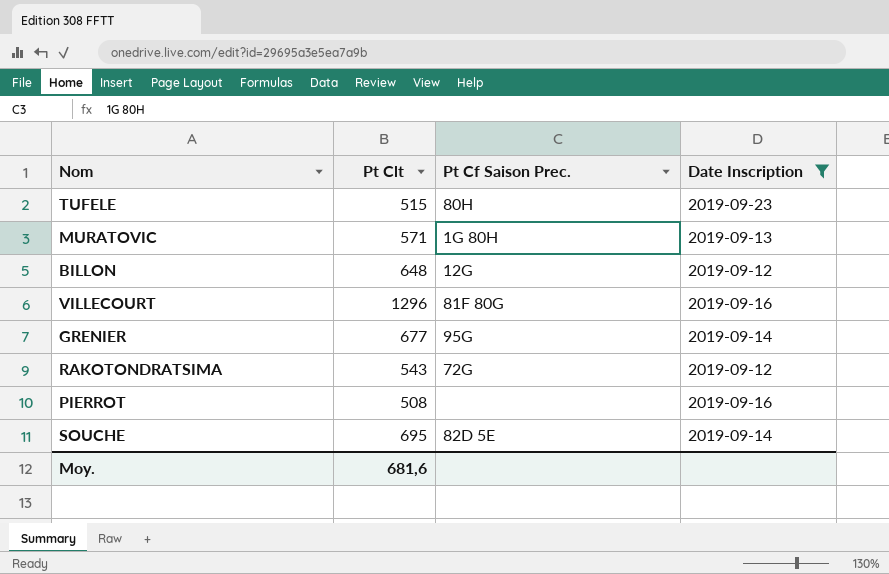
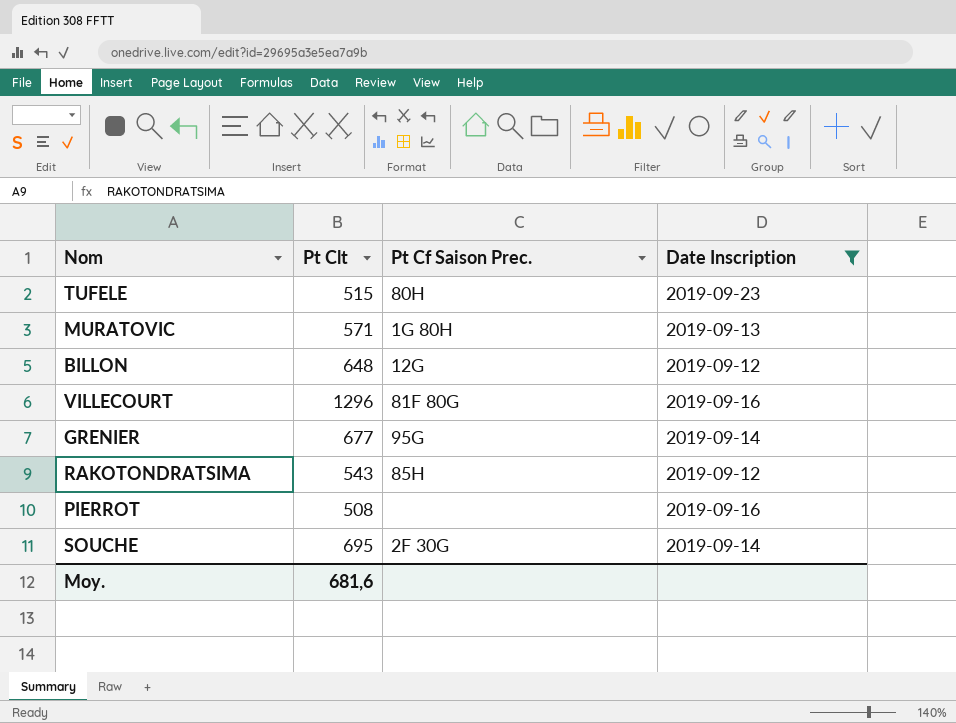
RAKOTONDRATSIMA | Pt Cf Saison Prec.: 72G -> 85H
SOUCHE | Pt Cf Saison Prec.: 82D 5E -> 2F 30G

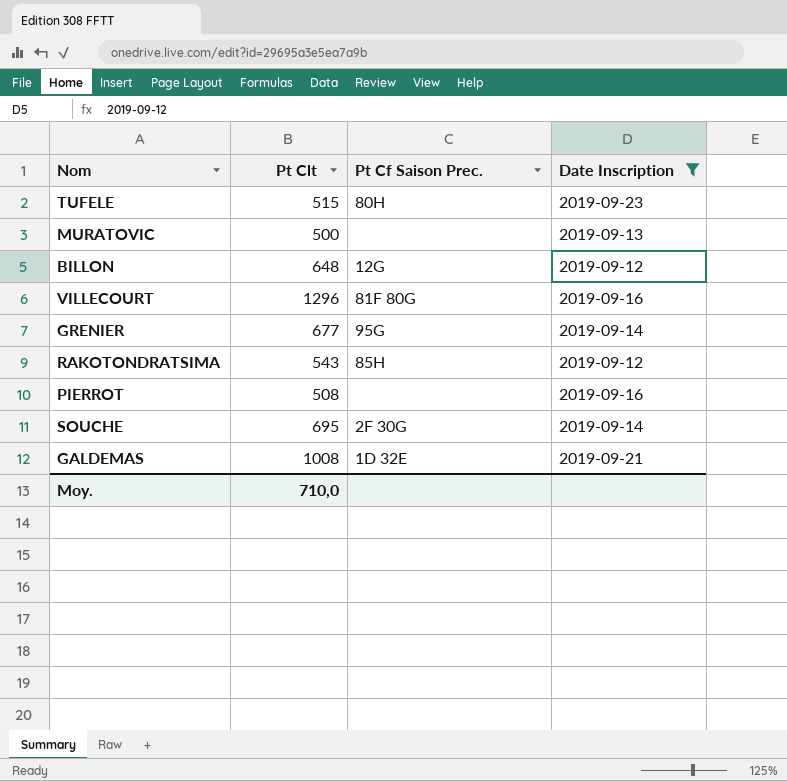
MURATOVIC | Pt Clt: 571 -> 500
MURATOVIC | Pt Cf Saison Prec.: 1G 80H -> none
row GALDEMAS: none -> 1008 | 1D 32E | 2019-09-21
Moy. | Pt Clt: 681,6 -> 710,0

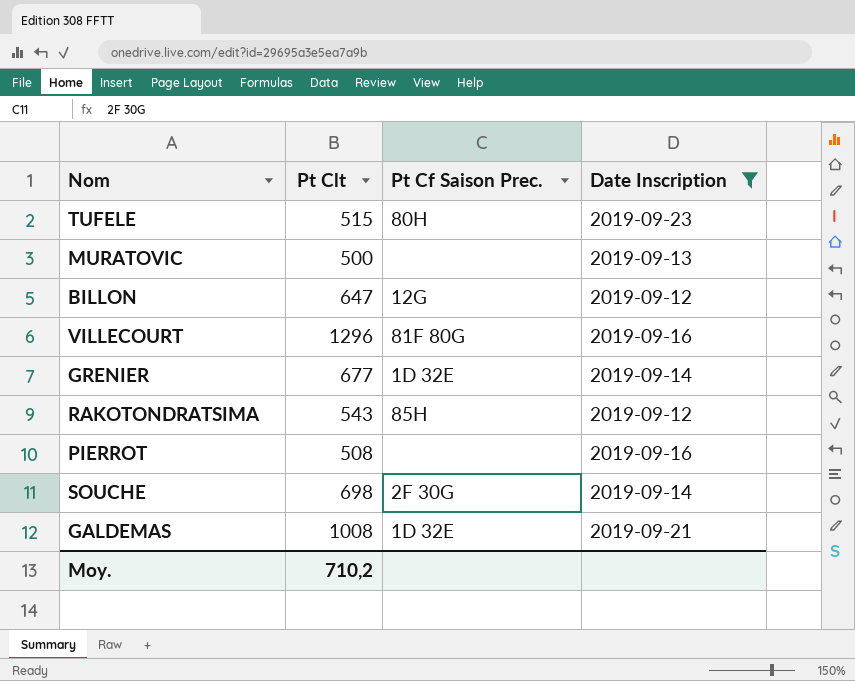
BILLON | Pt Clt: 648 -> 647
GRENIER | Pt Cf Saison Prec.: 95G -> 1D 32E
SOUCHE | Pt Clt: 695 -> 698
Moy. | Pt Clt: 710,0 -> 710,2

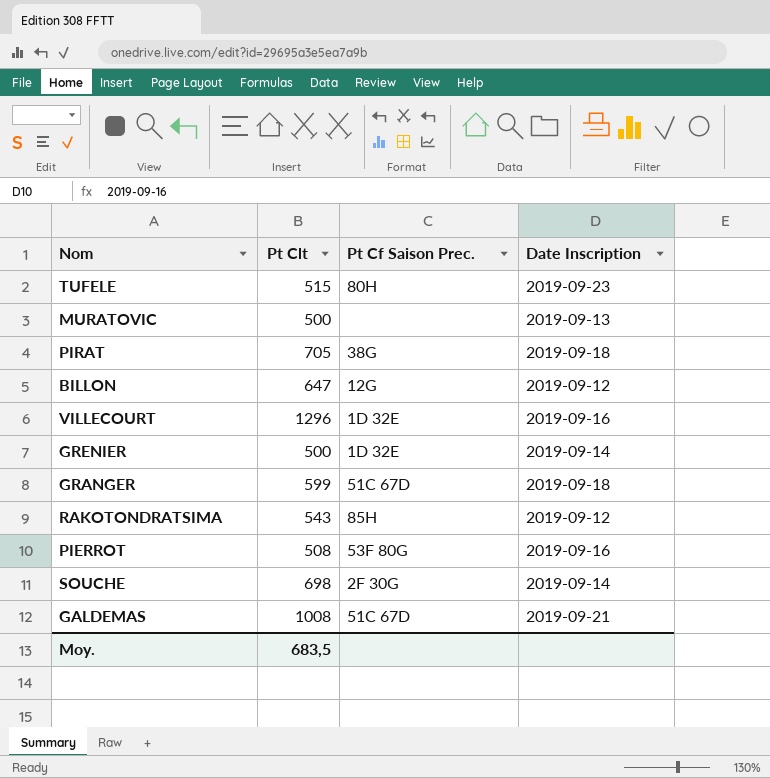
filter: Date Inscription != 2019-09-18 -> none
VILLECOURT | Pt Cf Saison Prec.: 81F 80G -> 1D 32E
GRENIER | Pt Clt: 677 -> 500
PIERROT | Pt Cf Saison Prec.: none -> 53F 80G
GALDEMAS | Pt Cf Saison Prec.: 1D 32E -> 51C 67D
Moy. | Pt Clt: 710,2 -> 683,5

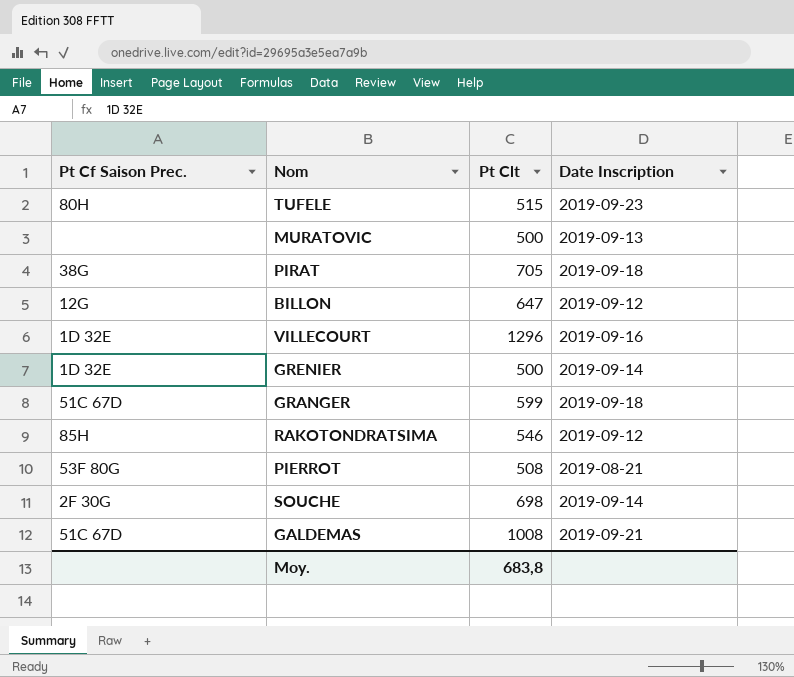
column Pt Cf Saison Prec. | position: 3 -> 1
RAKOTONDRATSIMA | Pt Clt: 543 -> 546
PIERROT | Date Inscription: 2019-09-16 -> 2019-08-21
Moy. | Pt Clt: 683,5 -> 683,8

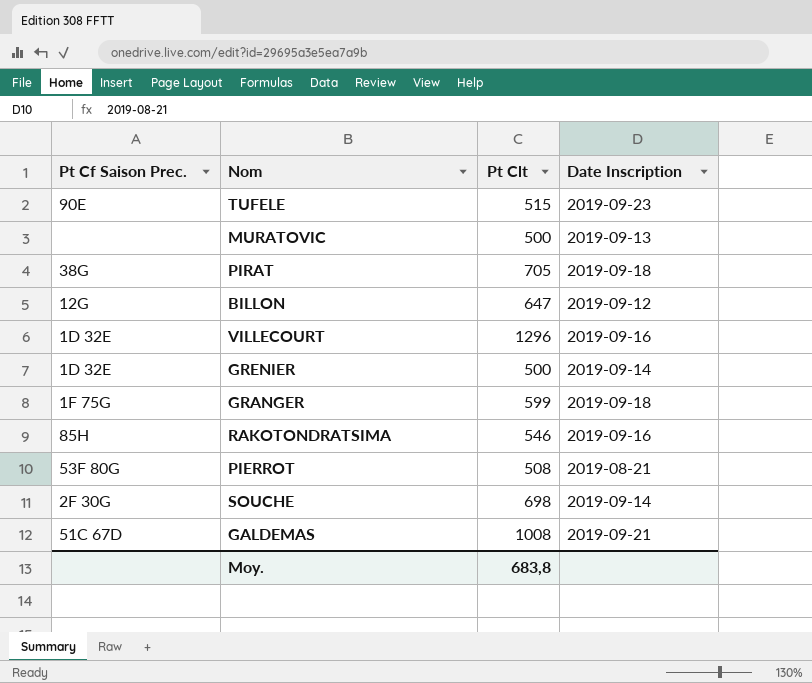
TUFELE | Pt Cf Saison Prec.: 80H -> 90E
GRANGER | Pt Cf Saison Prec.: 51C 67D -> 1F 75G
RAKOTONDRATSIMA | Date Inscription: 2019-09-12 -> 2019-09-16

